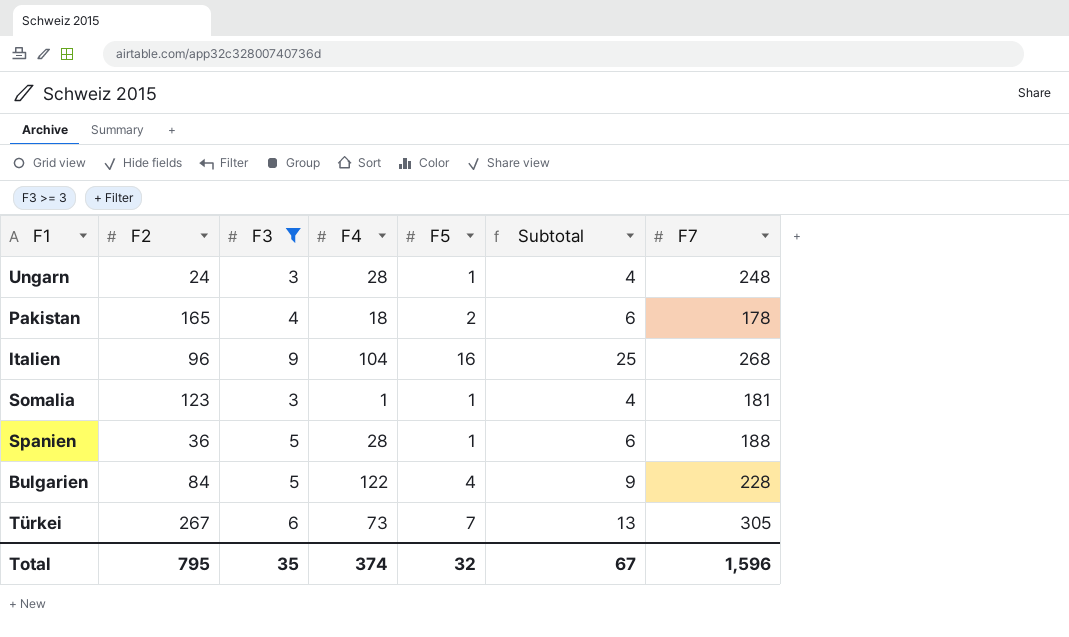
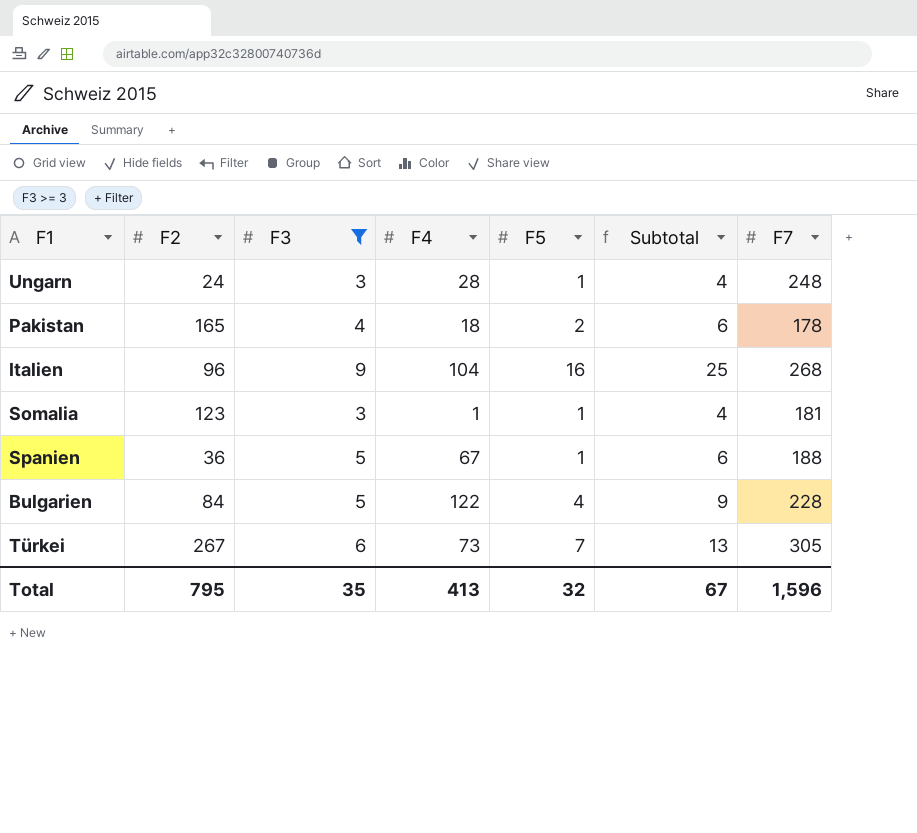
Spanien | F4: 28 -> 67
Total | F4: 374 -> 413

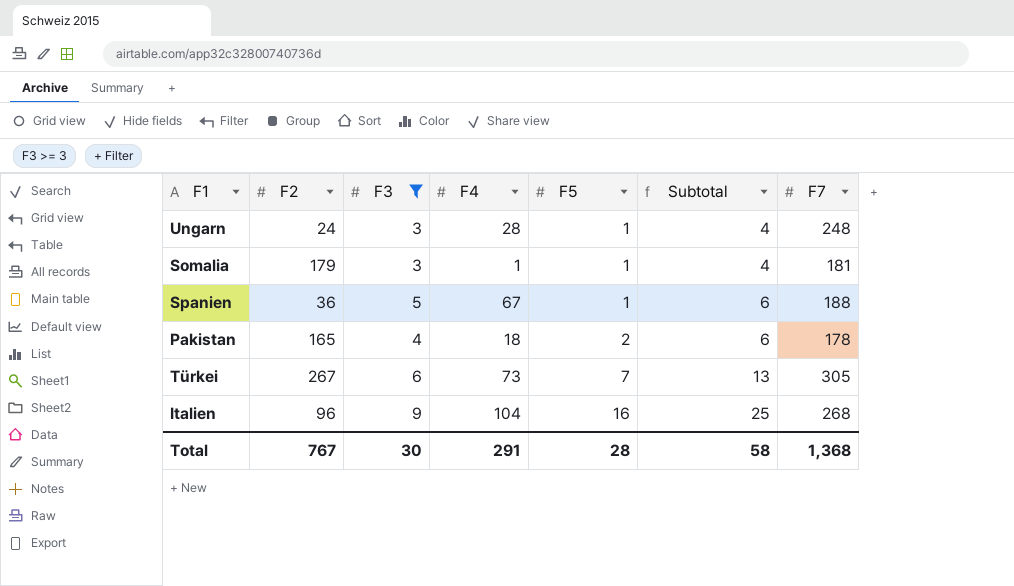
row order: none -> F5 ascending
row Bulgarien: 84 | 5 | 122 | 4 | 9 | 228 -> none
Somalia | F2: 123 -> 179
Total | F2: 795 -> 767
Total | F3: 35 -> 30
Total | F4: 413 -> 291
Total | F5: 32 -> 28
Total | Subtotal: 67 -> 58
Total | F7: 1,596 -> 1,368

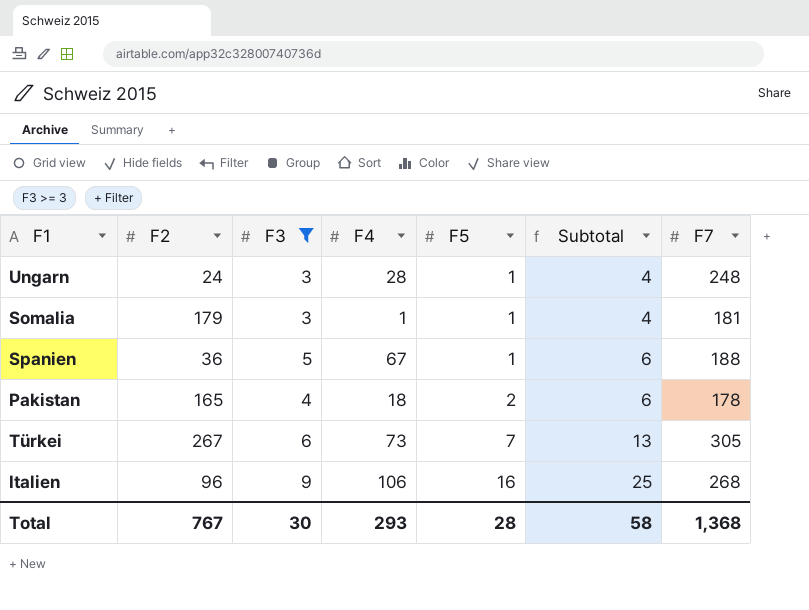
Italien | F4: 104 -> 106
Total | F4: 291 -> 293

